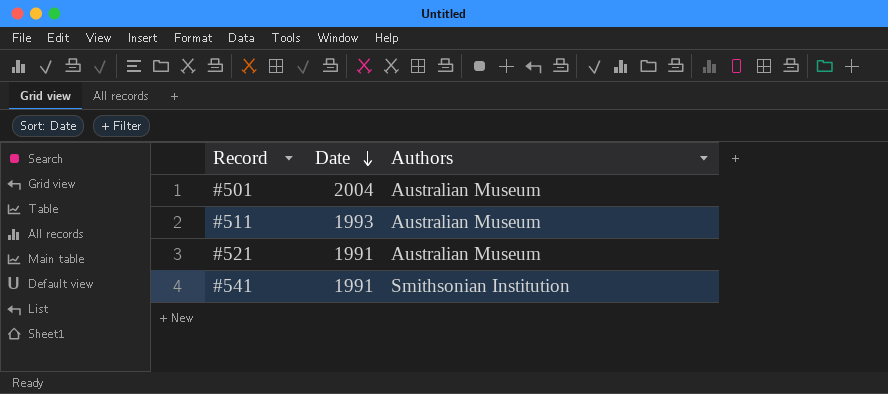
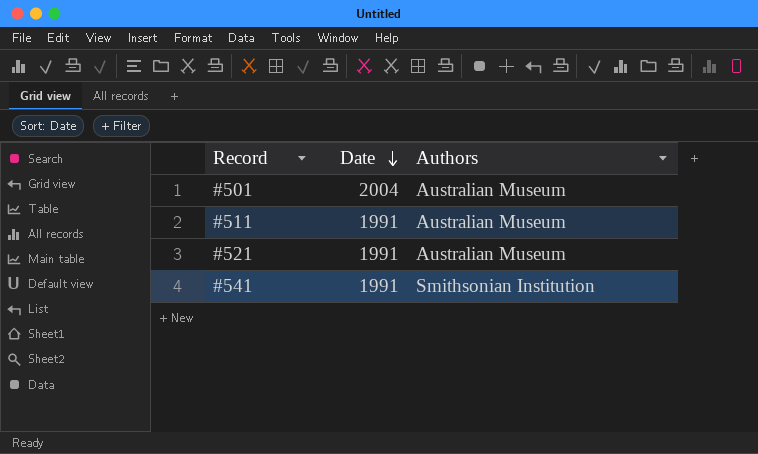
#511 | Date: 1993 -> 1991

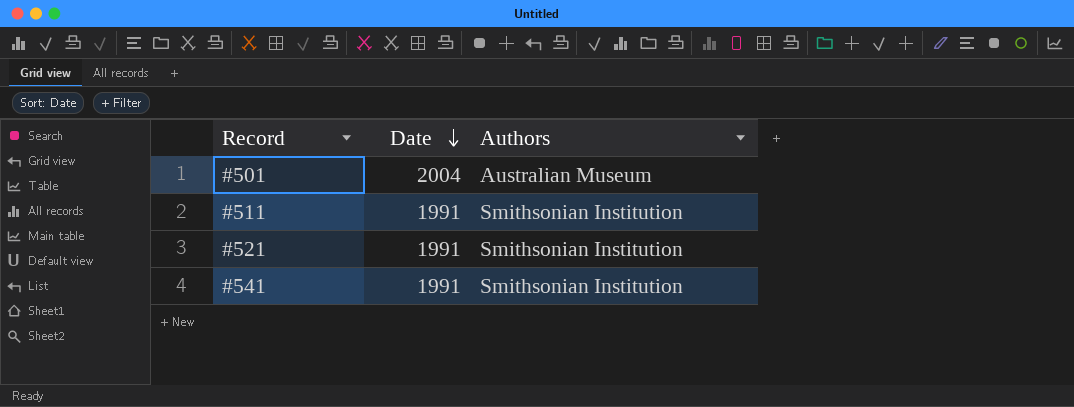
#511 | Authors: Australian Museum -> Smithsonian Institution
#521 | Authors: Australian Museum -> Smithsonian Institution

